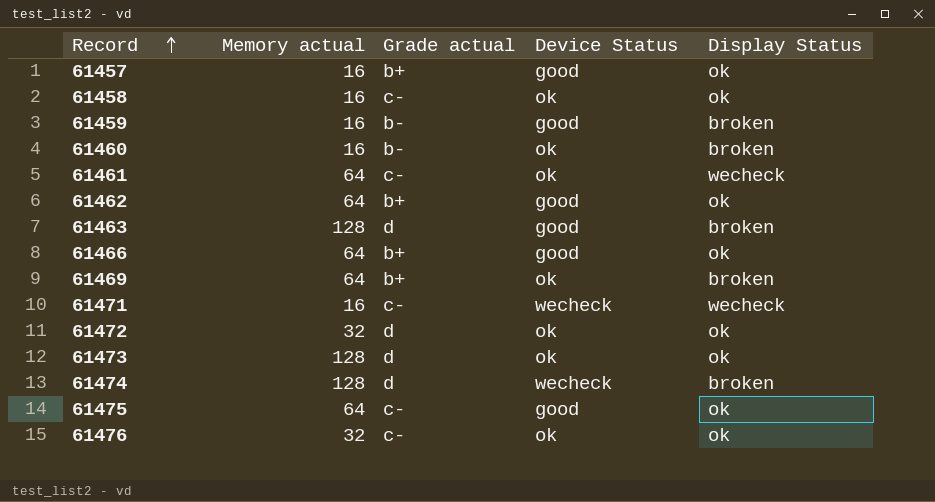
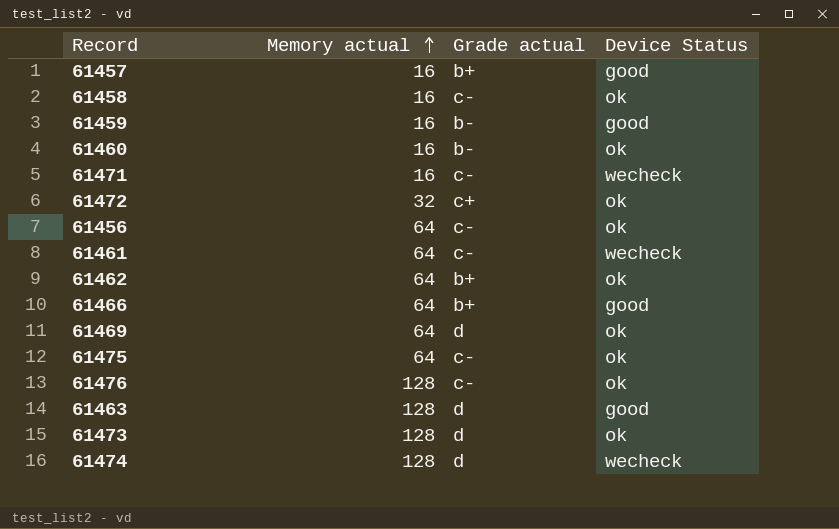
row order: Record ascending -> Memory actual ascending
column Display Status | position: 5 -> none
61472 | Grade actual: d -> c+
row 61456: none -> 64 | c- | ok
61461 | Device Status: ok -> wecheck
61462 | Device Status: good -> ok
61469 | Grade actual: b+ -> d
61475 | Device Status: good -> ok
61476 | Memory actual: 32 -> 128

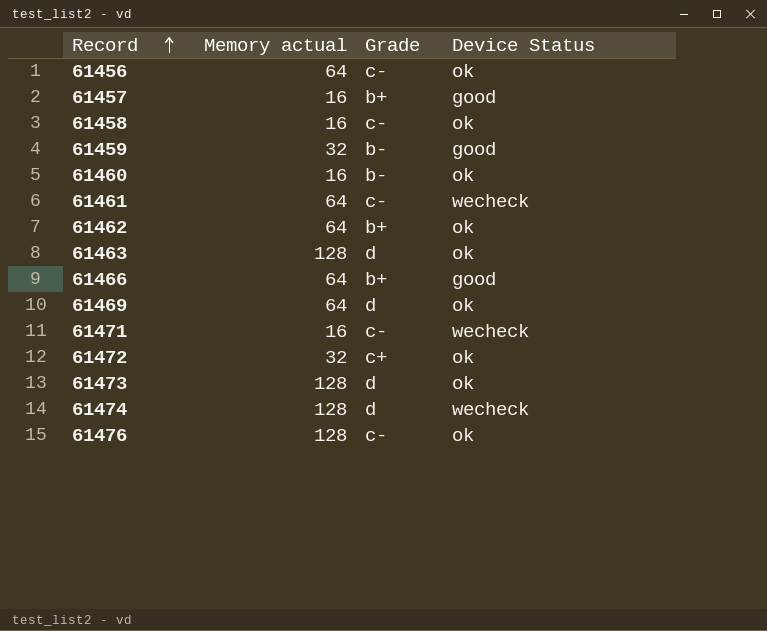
row order: Memory actual ascending -> Record ascending
column name: Grade actual -> Grade
row 61475: 64 | c- | ok -> none
61459 | Memory actual: 16 -> 32
61463 | Device Status: good -> ok

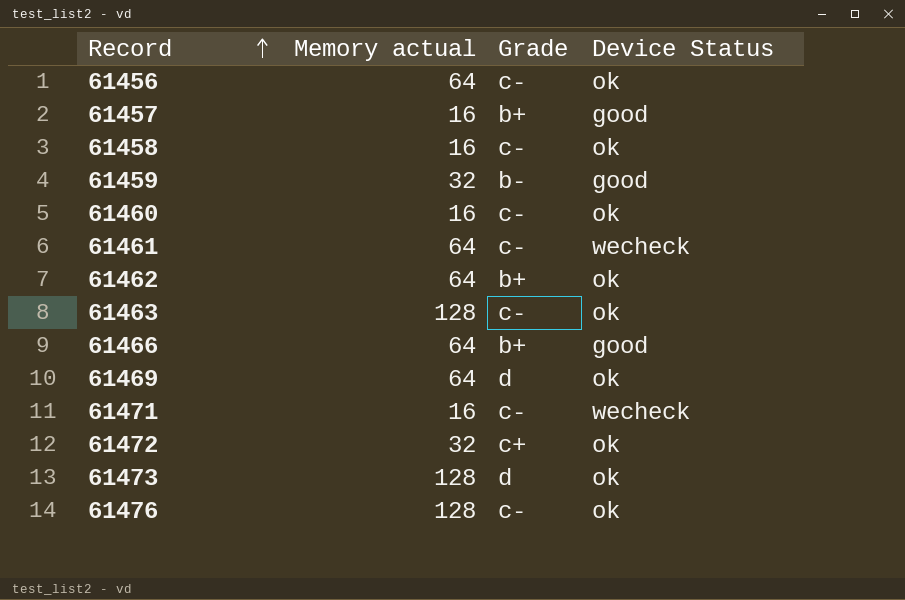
row 61474: 128 | d | wecheck -> none
61460 | Grade: b- -> c-
61463 | Grade: d -> c-

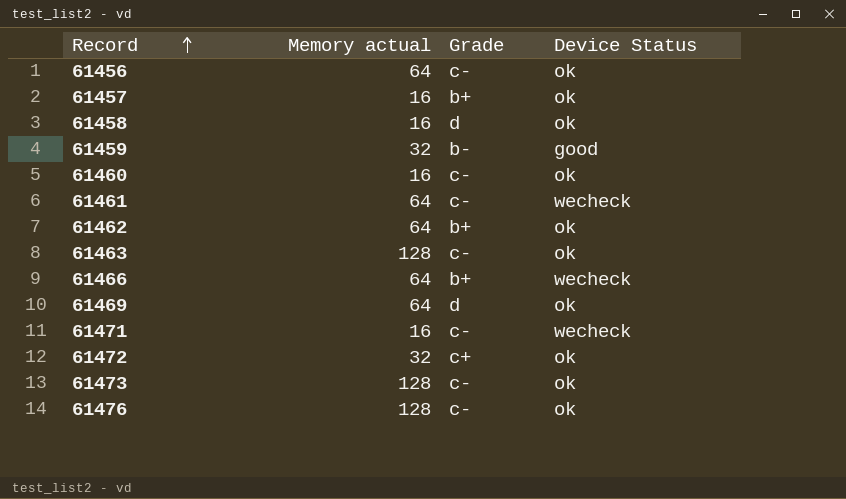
61457 | Device Status: good -> ok
61458 | Grade: c- -> d
61466 | Device Status: good -> wecheck
61473 | Grade: d -> c-

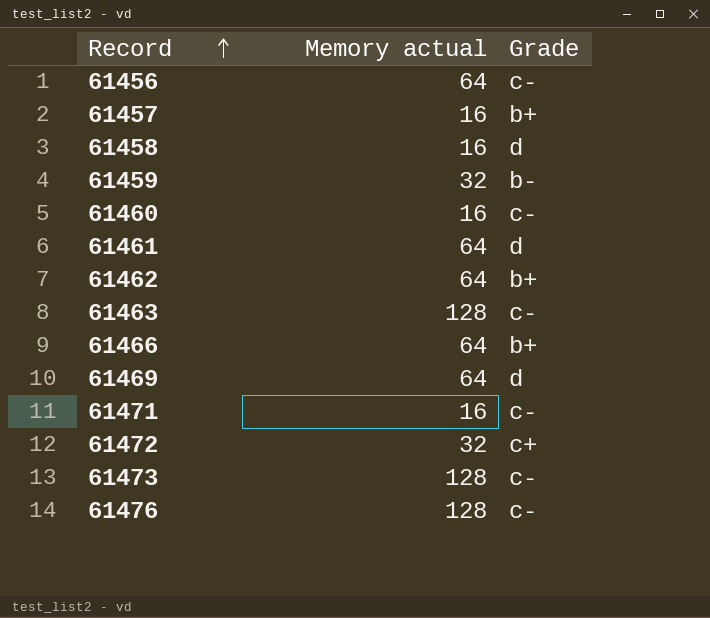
column Device Status | position: 4 -> none
61461 | Grade: c- -> d

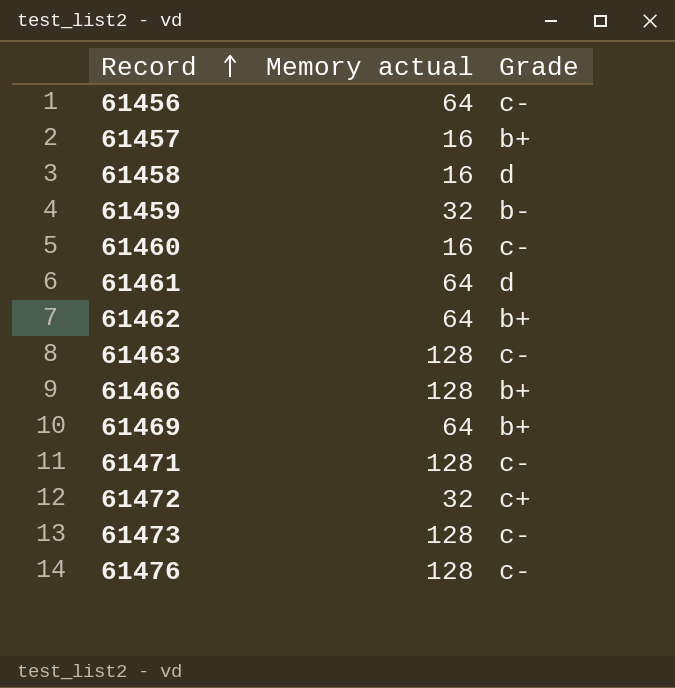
61466 | Memory actual: 64 -> 128
61469 | Grade: d -> b+
61471 | Memory actual: 16 -> 128

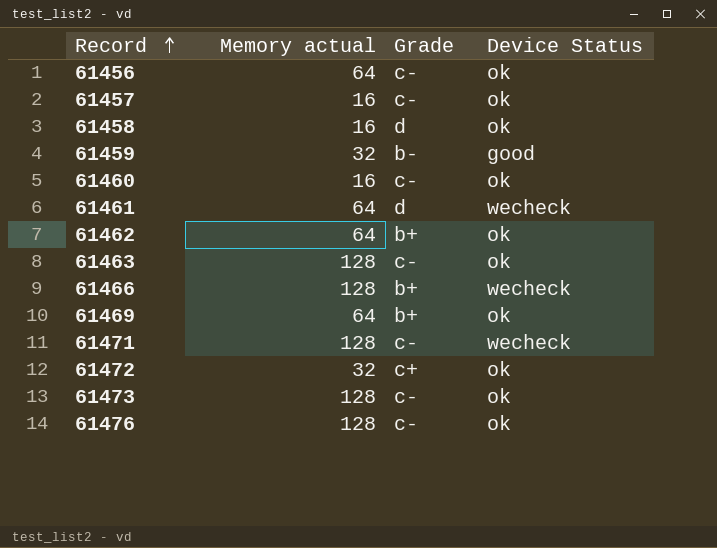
column Device Status | position: none -> 4
61457 | Grade: b+ -> c-

